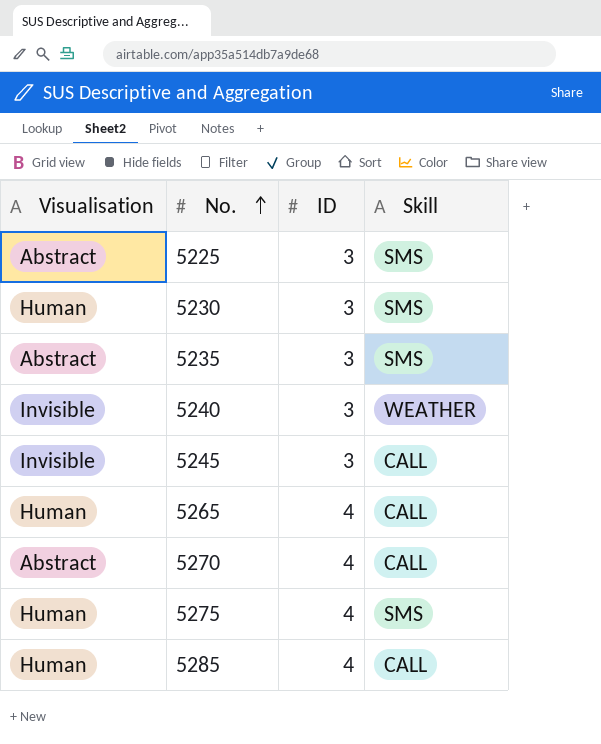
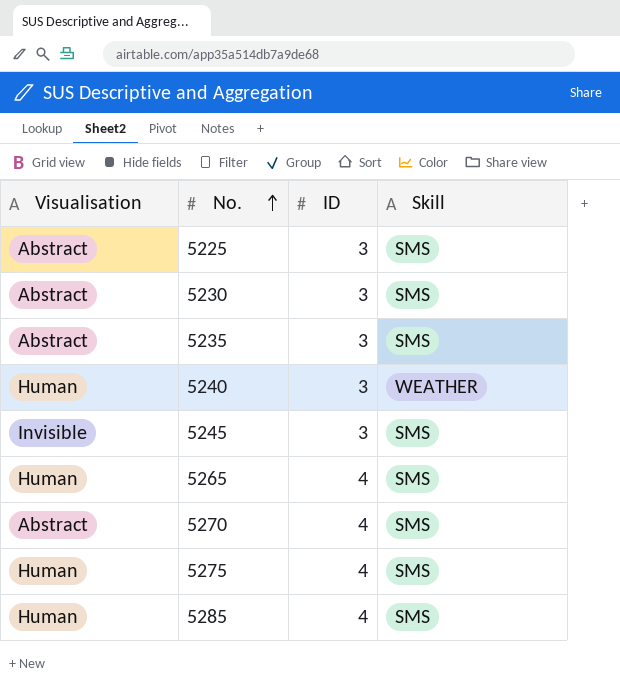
5230 | Visualisation: Human -> Abstract
5240 | Visualisation: Invisible -> Human
5245 | Skill: CALL -> SMS
5265 | Skill: CALL -> SMS
5270 | Skill: CALL -> SMS
5285 | Skill: CALL -> SMS

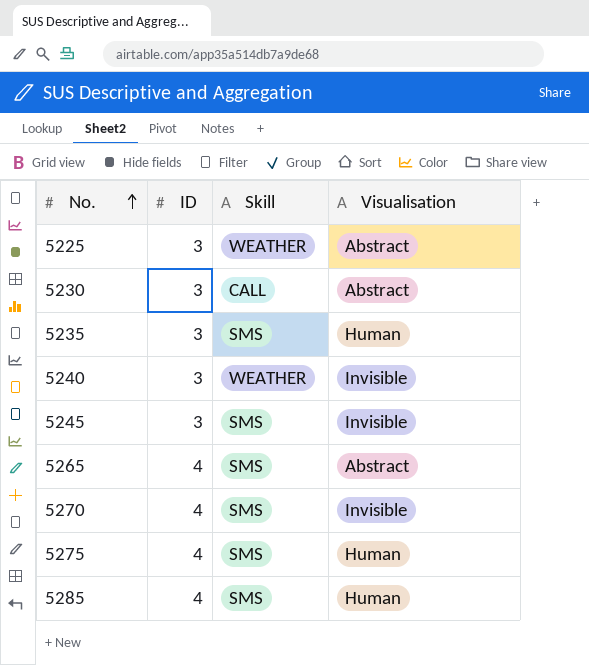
column Visualisation | position: 1 -> 4
5225 | Skill: SMS -> WEATHER
5230 | Skill: SMS -> CALL
5235 | Visualisation: Abstract -> Human
5240 | Visualisation: Human -> Invisible
5265 | Visualisation: Human -> Abstract
5270 | Visualisation: Abstract -> Invisible

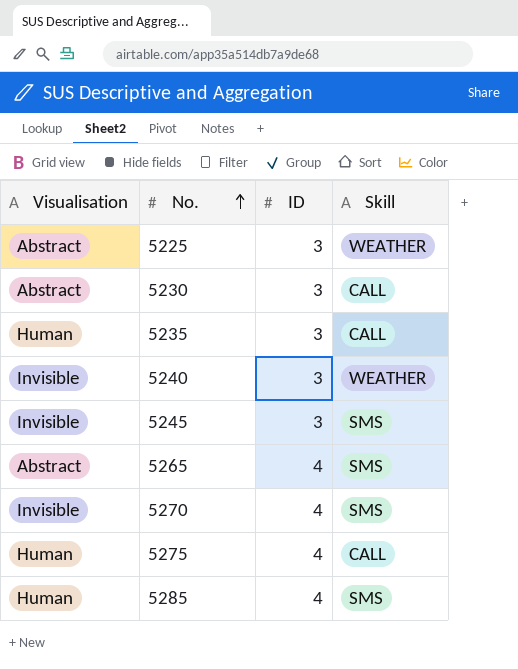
column Visualisation | position: 4 -> 1
5235 | Skill: SMS -> CALL
5275 | Skill: SMS -> CALL

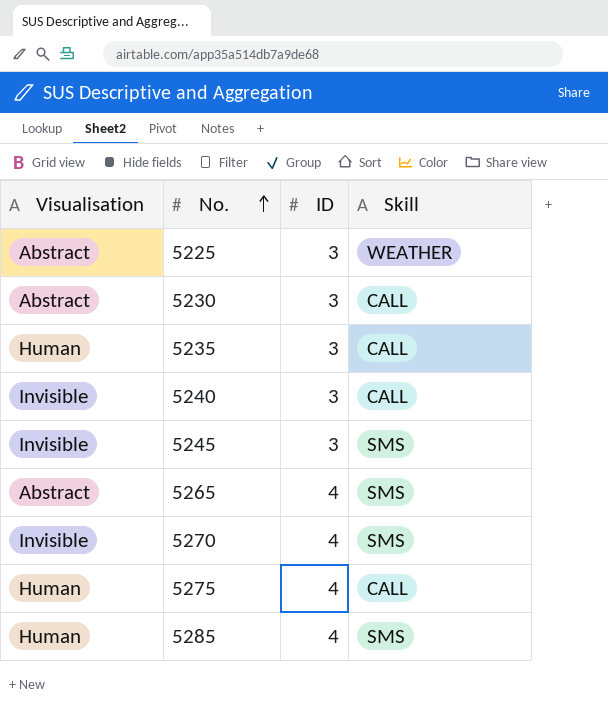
5240 | Skill: WEATHER -> CALL

